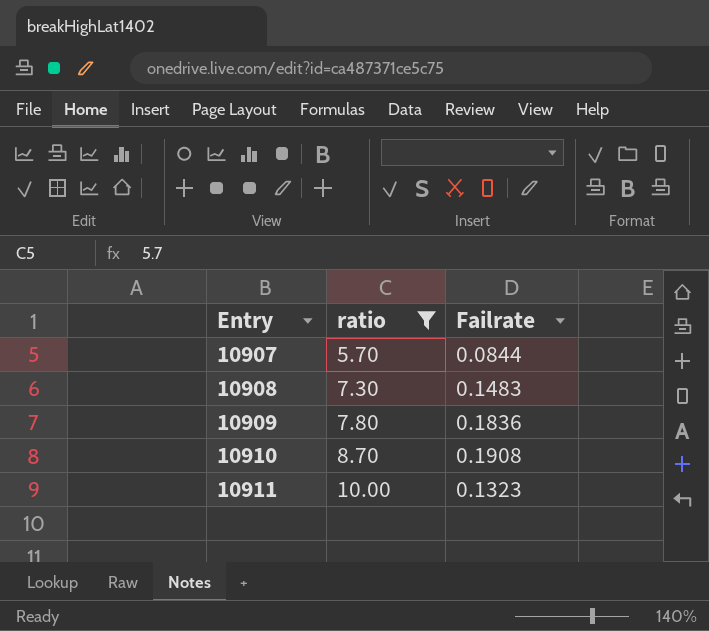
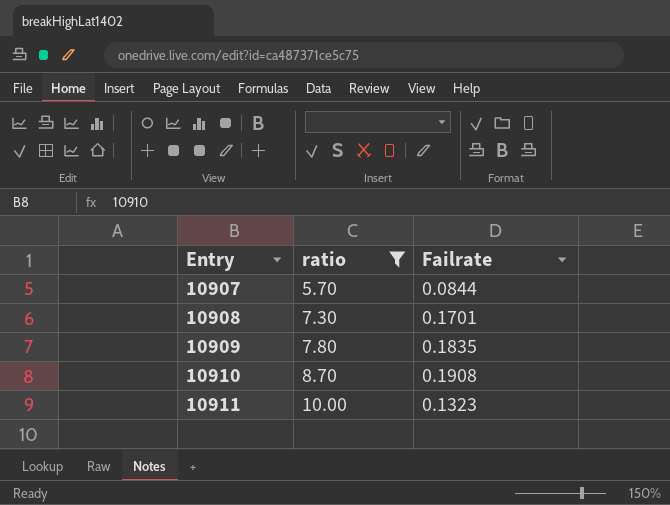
10908 | Failrate: 0.1483 -> 0.1701
10909 | Failrate: 0.1836 -> 0.1835

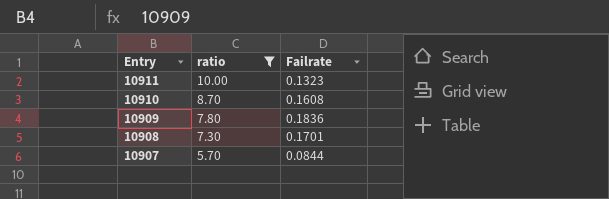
row order: Entry ascending -> Entry descending
10910 | Failrate: 0.1908 -> 0.1608
10909 | Failrate: 0.1835 -> 0.1836

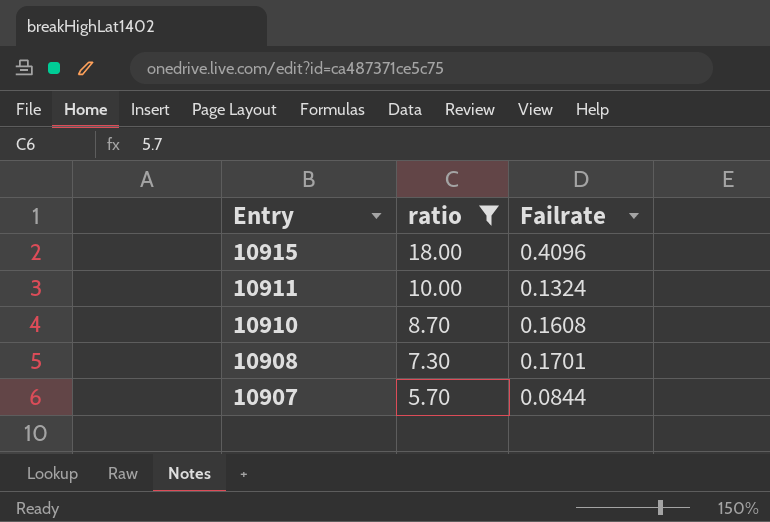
row 10909: 7.80 | 0.1836 -> none
row 10915: none -> 18.00 | 0.4096
10911 | Failrate: 0.1323 -> 0.1324

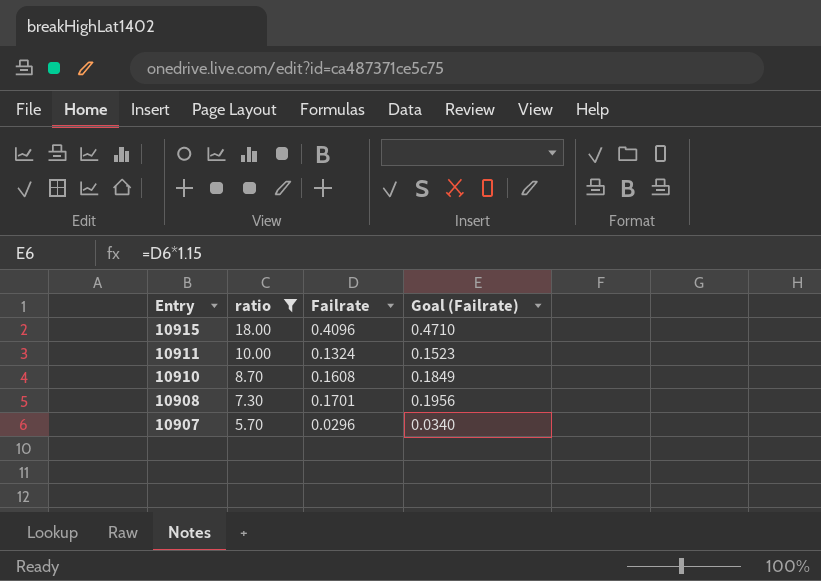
column Goal (Failrate) | formula: none -> [Failrate] * 1.15
10907 | Failrate: 0.0844 -> 0.0296

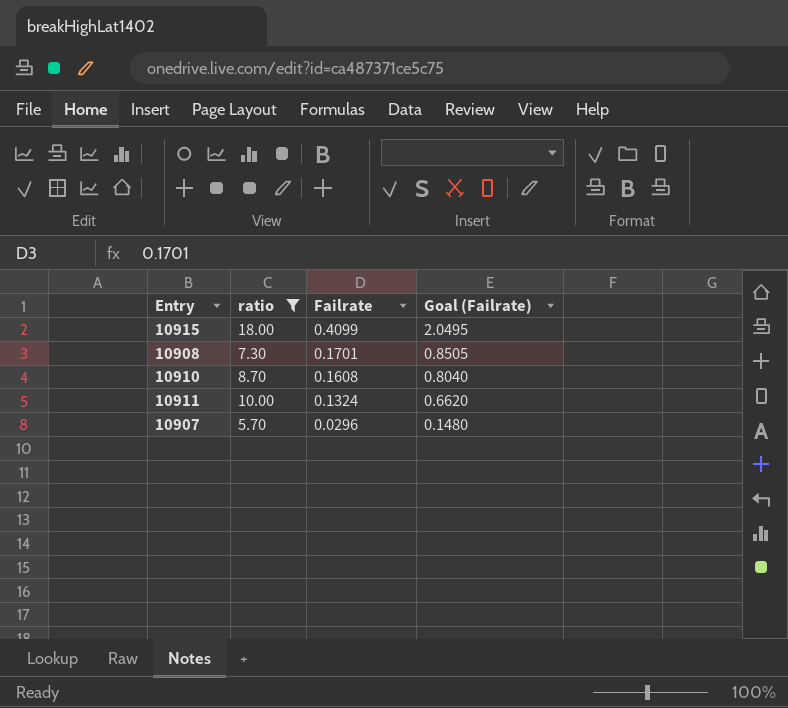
row order: Entry descending -> Failrate descending
column Goal (Failrate) | formula: [Failrate] * 1.15 -> [Failrate] * 5
10915 | Failrate: 0.4096 -> 0.4099

